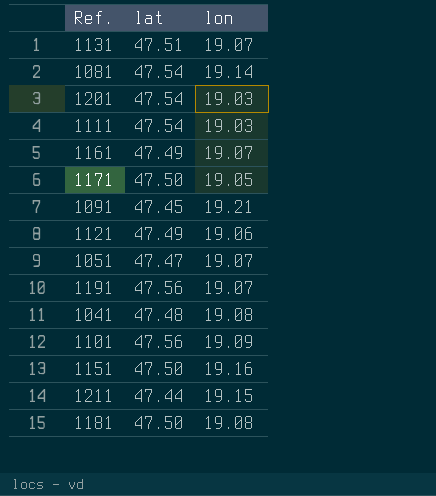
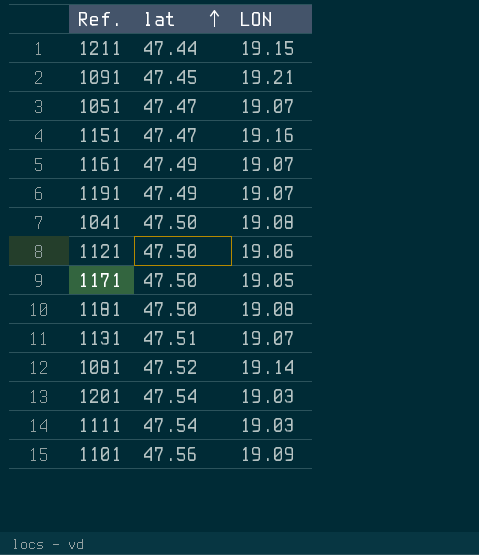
row order: none -> lat ascending
column name: lon -> LON
1151 | lat: 47.50 -> 47.47
1191 | lat: 47.56 -> 47.49
1041 | lat: 47.48 -> 47.50
1121 | lat: 47.49 -> 47.50
1081 | lat: 47.54 -> 47.52

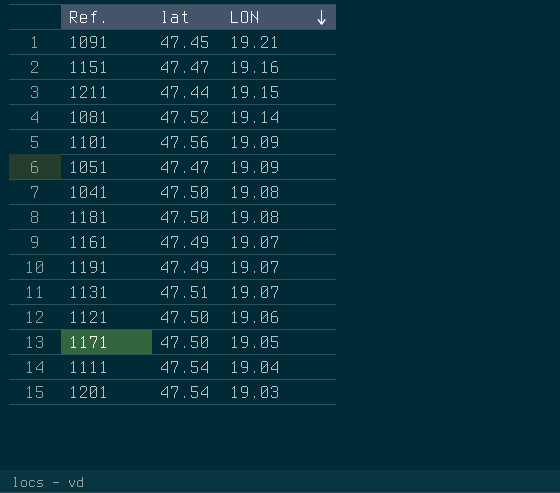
row order: lat ascending -> LON descending
1051 | LON: 19.07 -> 19.09
1111 | LON: 19.03 -> 19.04

